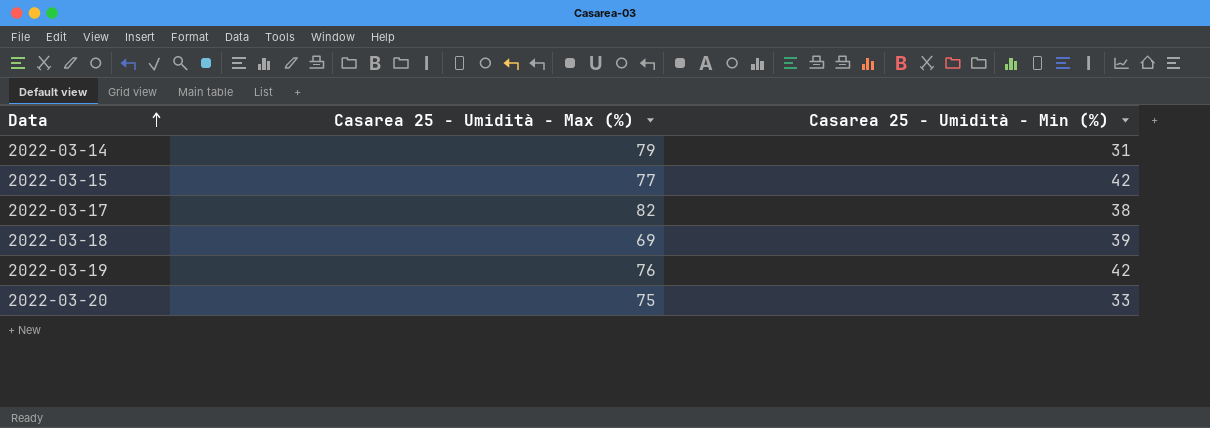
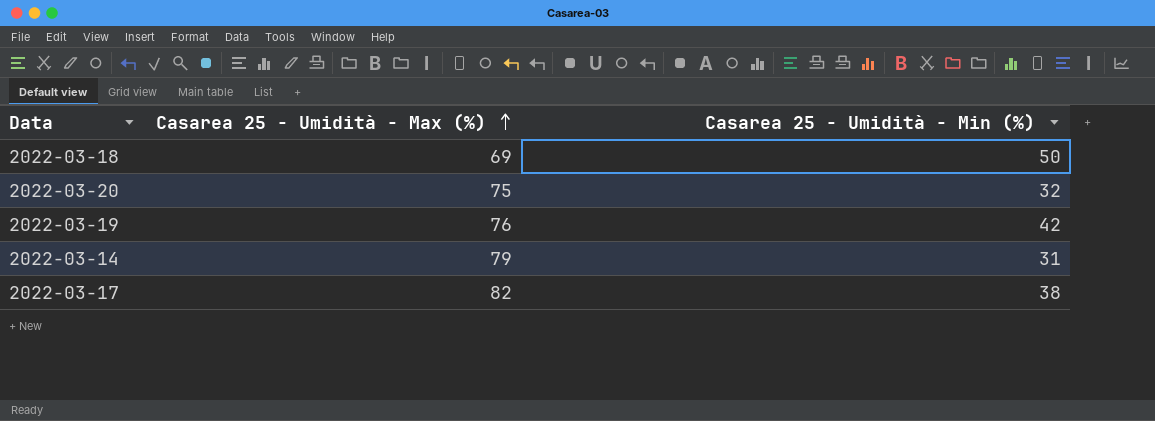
row order: Data ascending -> Casarea 25 - Umidità - Max (%) ascending
row 2022-03-15: 77 | 42 -> none
2022-03-18 | Casarea 25 - Umidità - Min (%): 39 -> 50
2022-03-20 | Casarea 25 - Umidità - Min (%): 33 -> 32

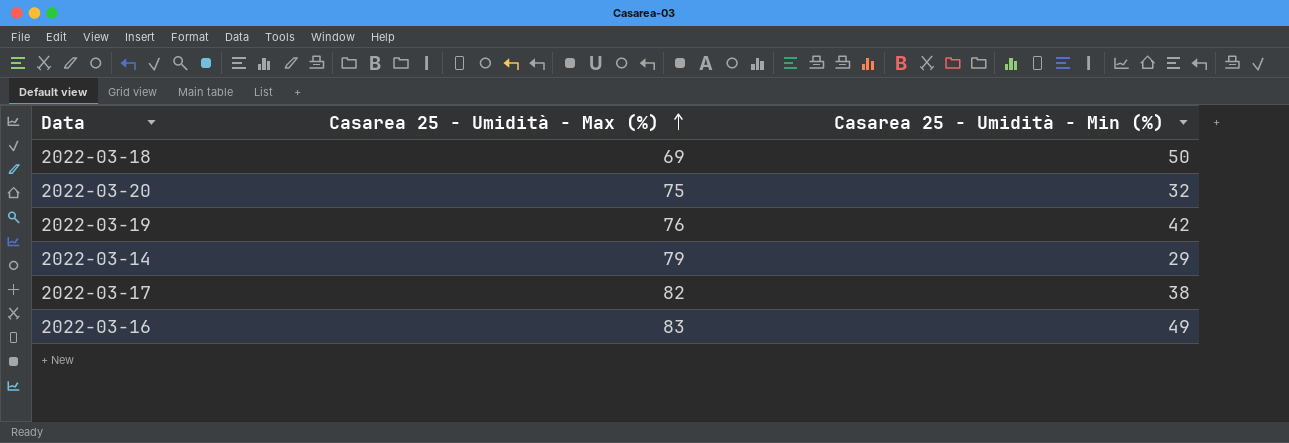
2022-03-14 | Casarea 25 - Umidità - Min (%): 31 -> 29
row 2022-03-16: none -> 83 | 49

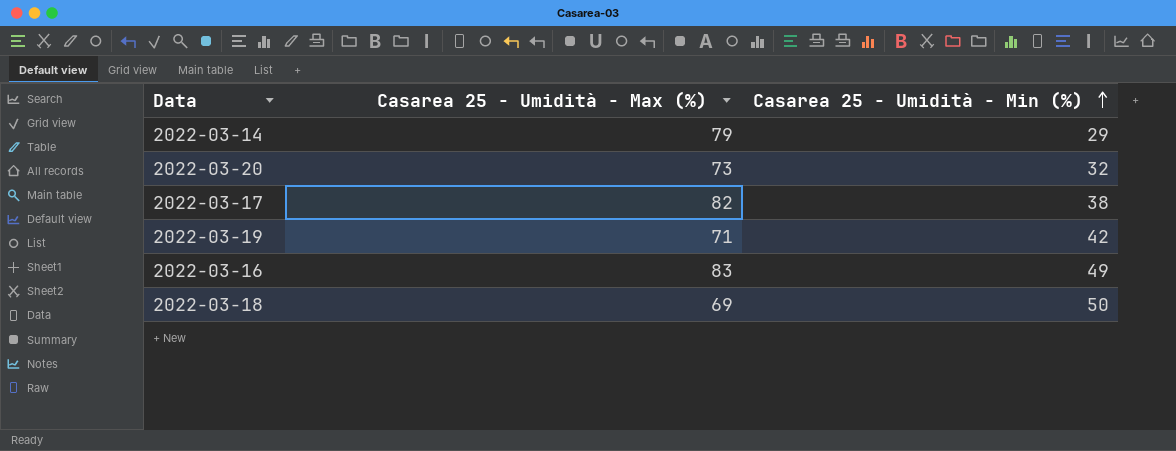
row order: Casarea 25 - Umidità - Max (%) ascending -> Casarea 25 - Umidità - Min (%) ascending
2022-03-20 | Casarea 25 - Umidità - Max (%): 75 -> 73
2022-03-19 | Casarea 25 - Umidità - Max (%): 76 -> 71

